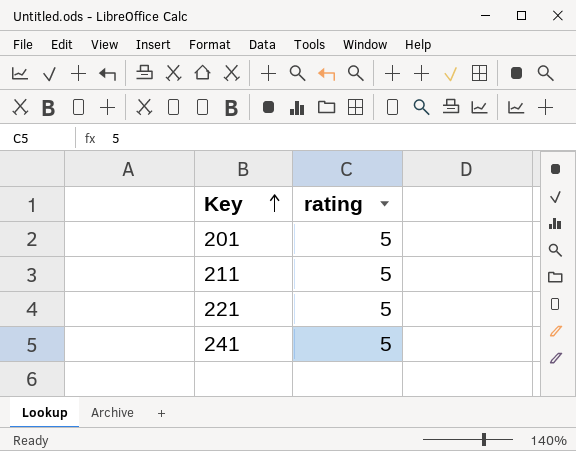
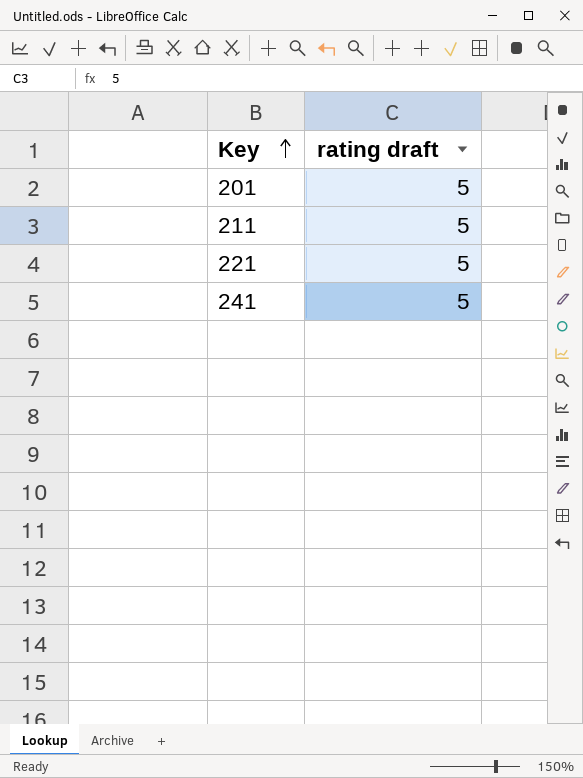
column name: rating -> rating draft

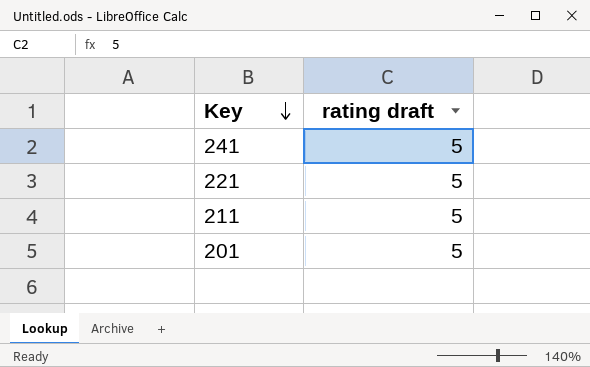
row order: Key ascending -> Key descending

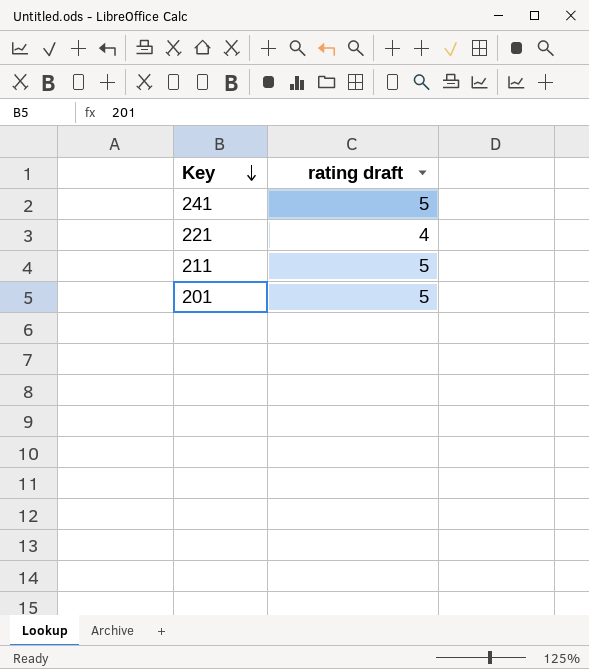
221 | rating draft: 5 -> 4

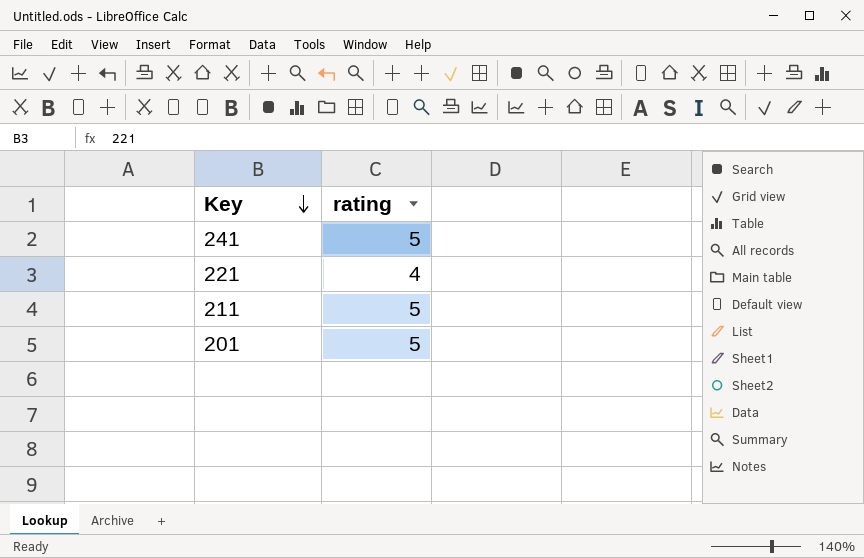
column name: rating draft -> rating

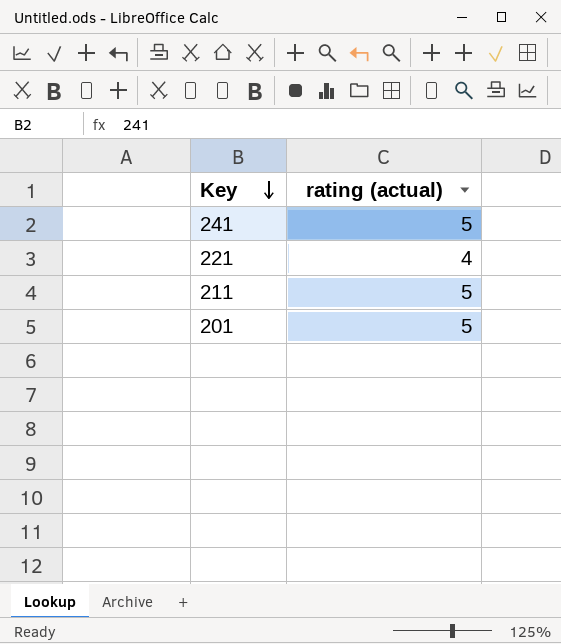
column name: rating -> rating (actual)

